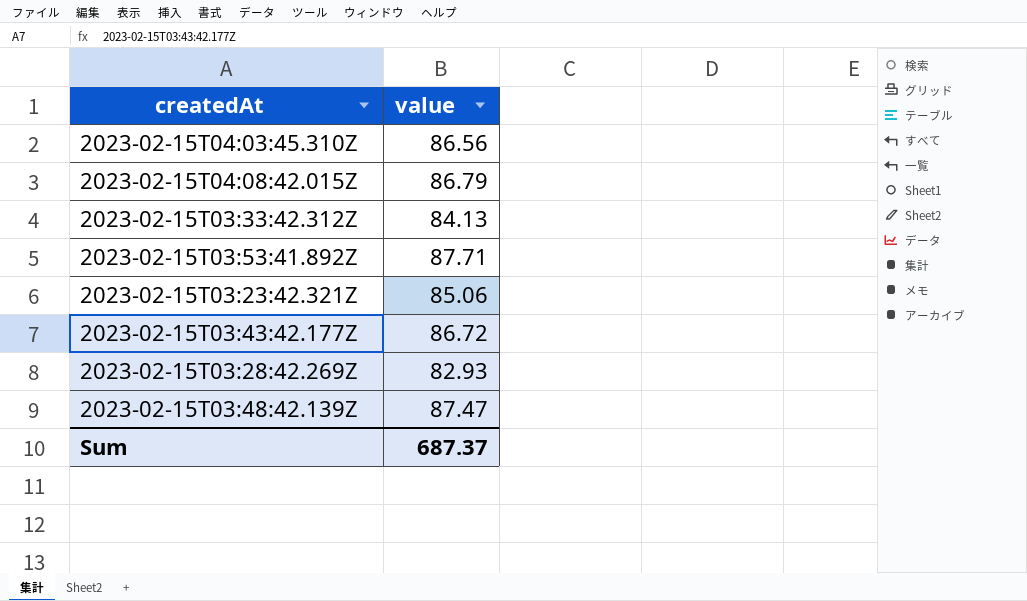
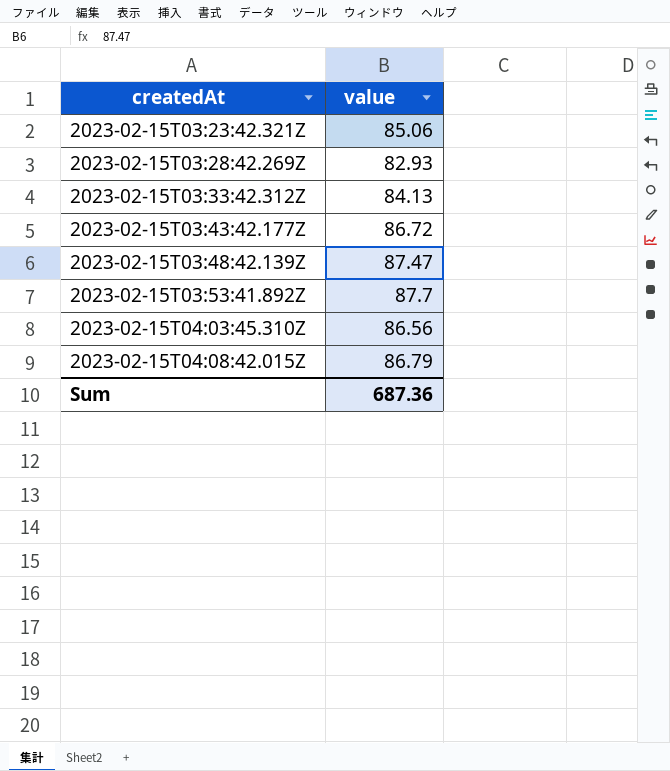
row order: none -> createdAt ascending
2023-02-15T03:53:41.892Z | value: 87.71 -> 87.7
Sum | value: 687.37 -> 687.36

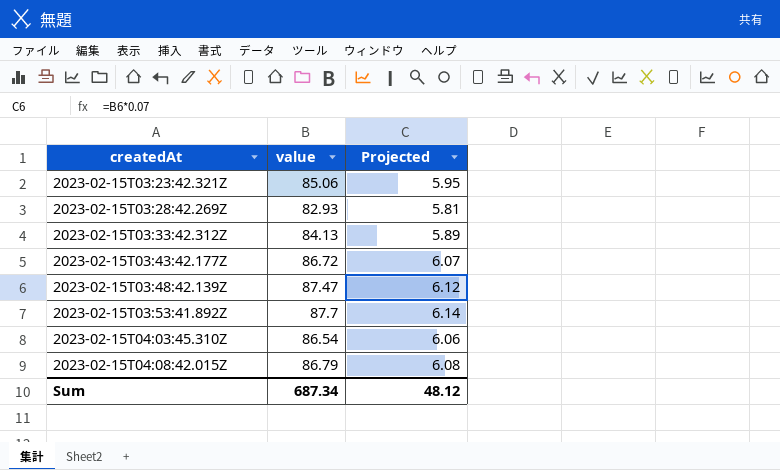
column Projected | formula: none -> [value] * 0.07
2023-02-15T04:03:45.310Z | value: 86.56 -> 86.54
Sum | value: 687.36 -> 687.34

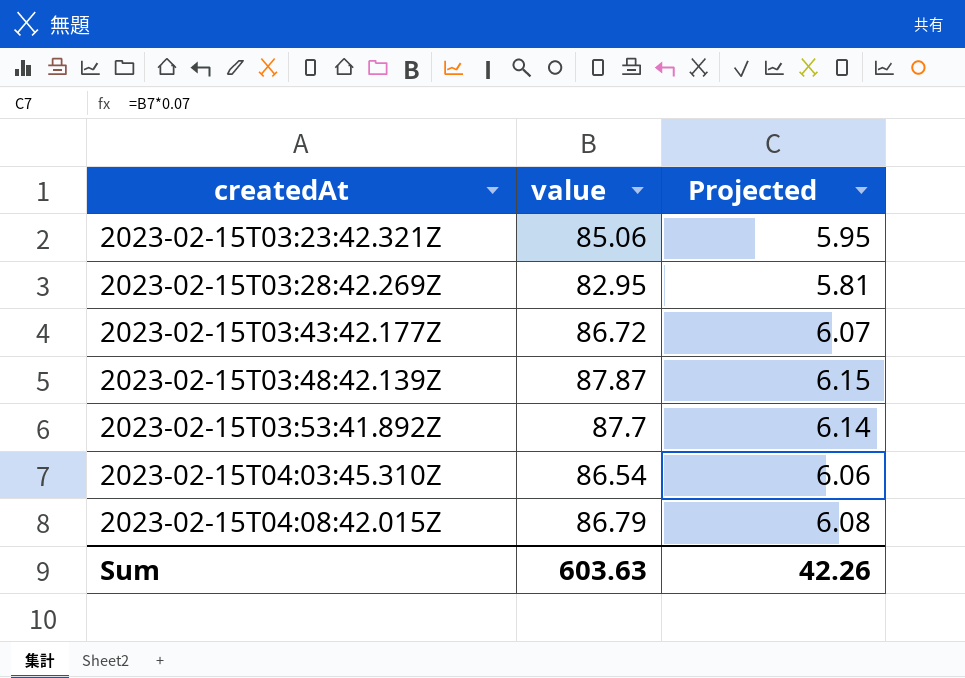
row 2023-02-15T03:33:42.312Z: 84.13 | 5.89 -> none
2023-02-15T03:28:42.269Z | value: 82.93 -> 82.95
2023-02-15T03:48:42.139Z | value: 87.47 -> 87.87
2023-02-15T03:48:42.139Z | Projected: 6.12 -> 6.15
Sum | value: 687.34 -> 603.63
Sum | Projected: 48.12 -> 42.26

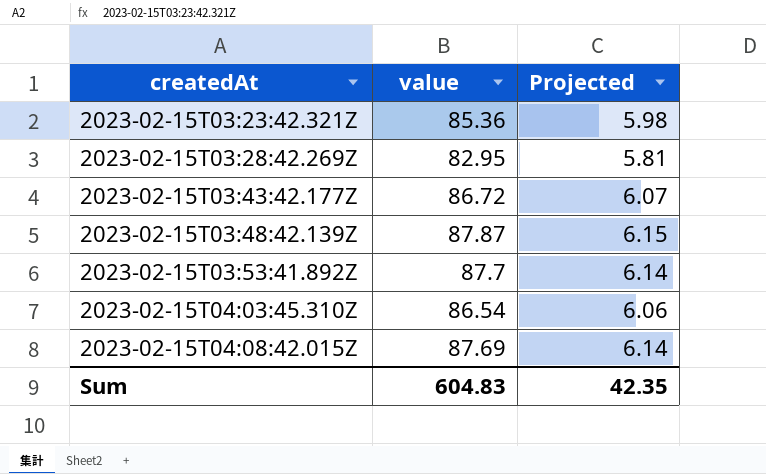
2023-02-15T03:23:42.321Z | value: 85.06 -> 85.36
2023-02-15T03:23:42.321Z | Projected: 5.95 -> 5.98
2023-02-15T04:08:42.015Z | value: 86.79 -> 87.69
2023-02-15T04:08:42.015Z | Projected: 6.08 -> 6.14
Sum | value: 603.63 -> 604.83
Sum | Projected: 42.26 -> 42.35

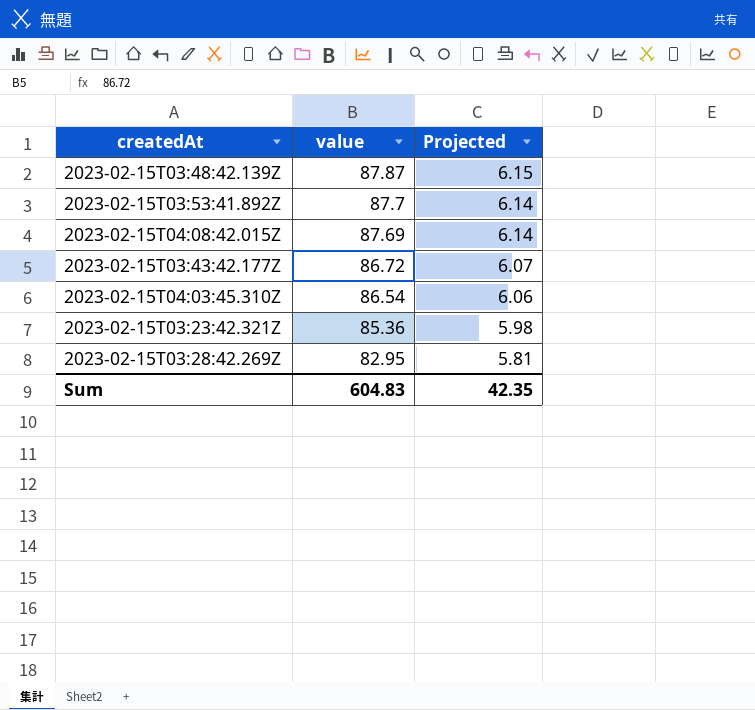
row order: createdAt ascending -> value descending

